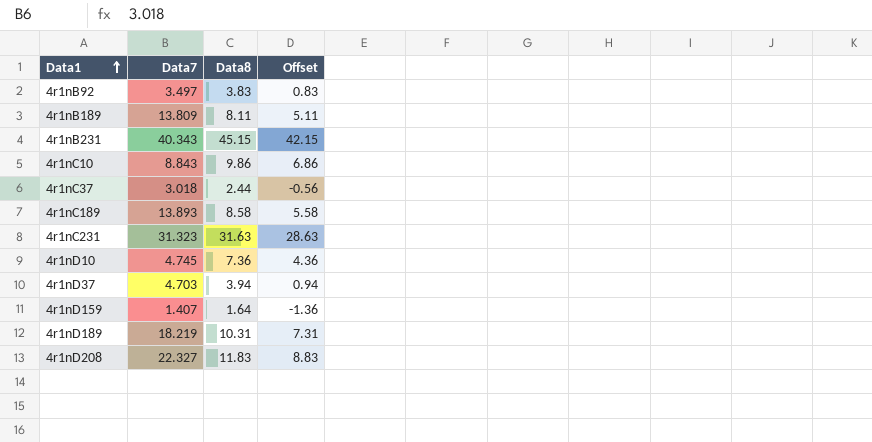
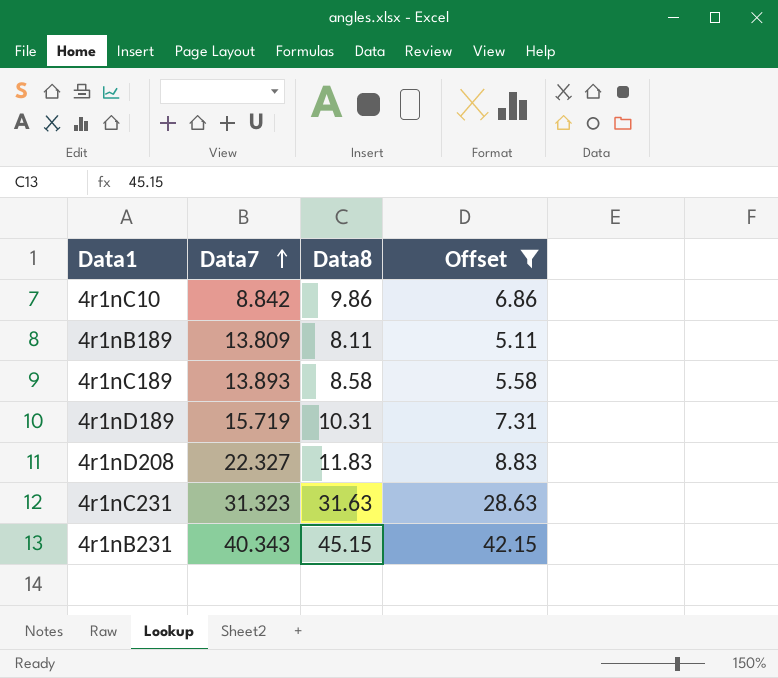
filter: none -> Offset >= 5.11
row order: Data1 ascending -> Data7 ascending
4r1nC10 | Data7: 8.843 -> 8.842
4r1nD189 | Data7: 18.219 -> 15.719

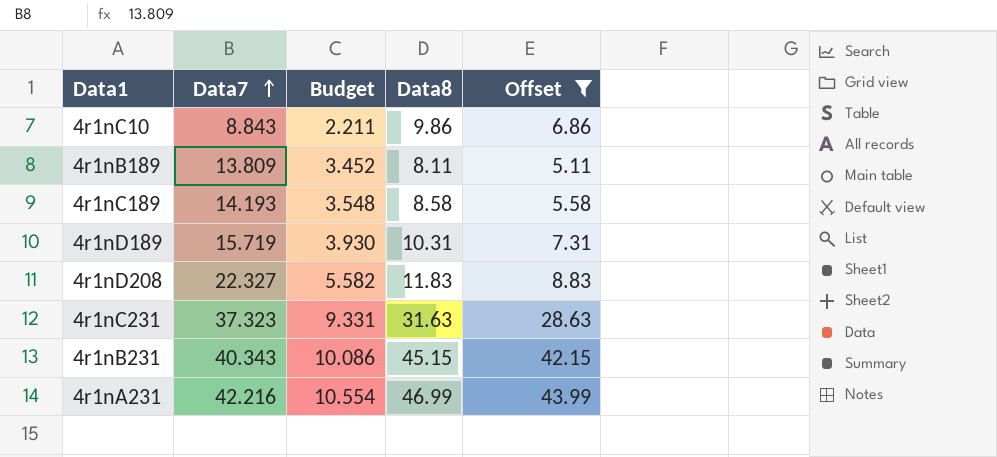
column Budget | formula: none -> [Data7] * 0.25
4r1nC10 | Data7: 8.842 -> 8.843
4r1nC189 | Data7: 13.893 -> 14.193
4r1nC231 | Data7: 31.323 -> 37.323
row 4r1nA231: none -> 42.216 | 10.554 | 46.99 | 43.99

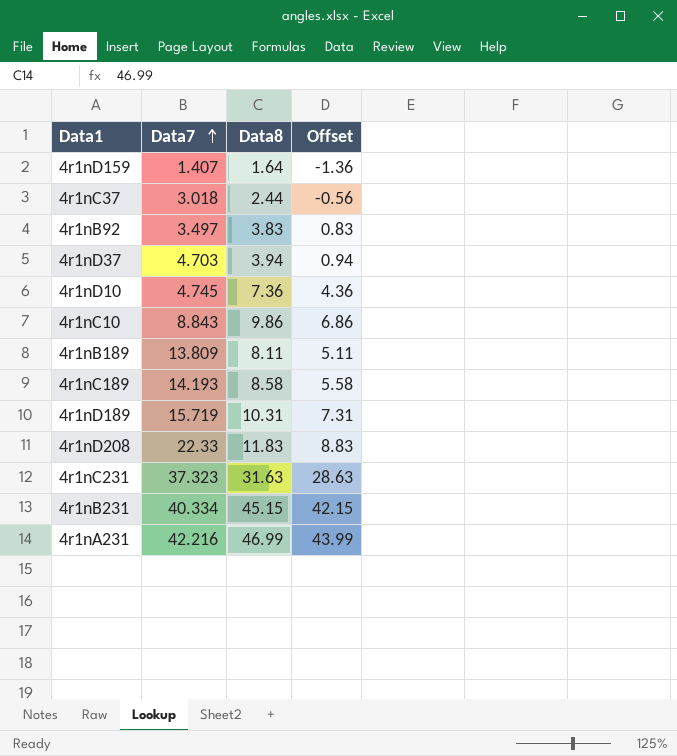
filter: Offset >= 5.11 -> none
column Budget | formula: [Data7] * 0.25 -> none
4r1nD208 | Data7: 22.327 -> 22.33
4r1nB231 | Data7: 40.343 -> 40.334

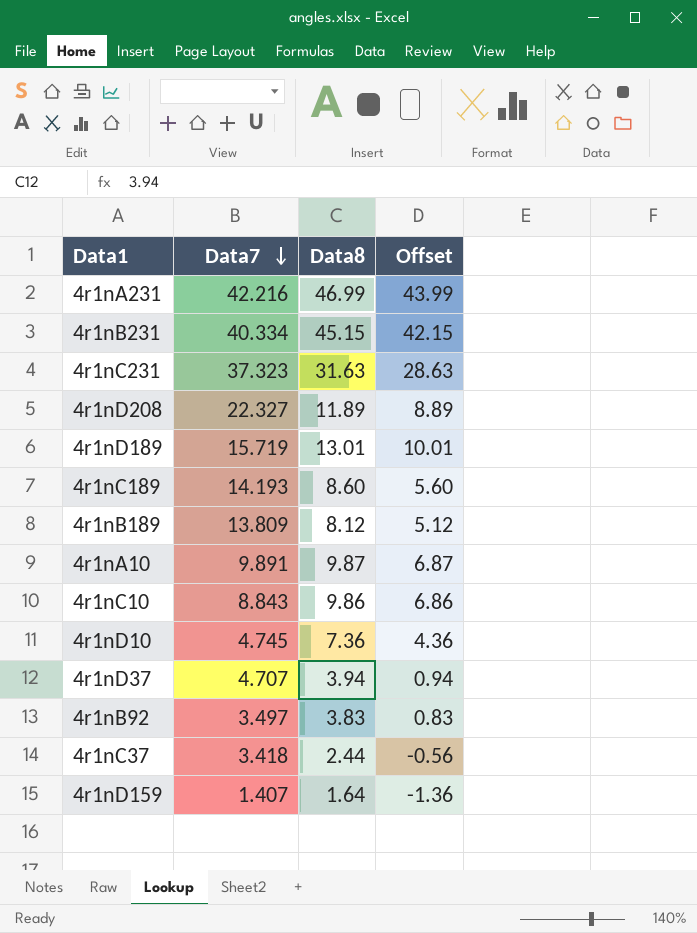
row order: Data7 ascending -> Data7 descending
4r1nD208 | Data7: 22.33 -> 22.327
4r1nD208 | Data8: 11.83 -> 11.89
4r1nD208 | Offset: 8.83 -> 8.89
4r1nD189 | Data8: 10.31 -> 13.01
4r1nD189 | Offset: 7.31 -> 10.01
4r1nC189 | Data8: 8.58 -> 8.60
4r1nC189 | Offset: 5.58 -> 5.60
4r1nB189 | Data8: 8.11 -> 8.12
4r1nB189 | Offset: 5.11 -> 5.12
row 4r1nA10: none -> 9.891 | 9.87 | 6.87
4r1nD37 | Data7: 4.703 -> 4.707
4r1nC37 | Data7: 3.018 -> 3.418

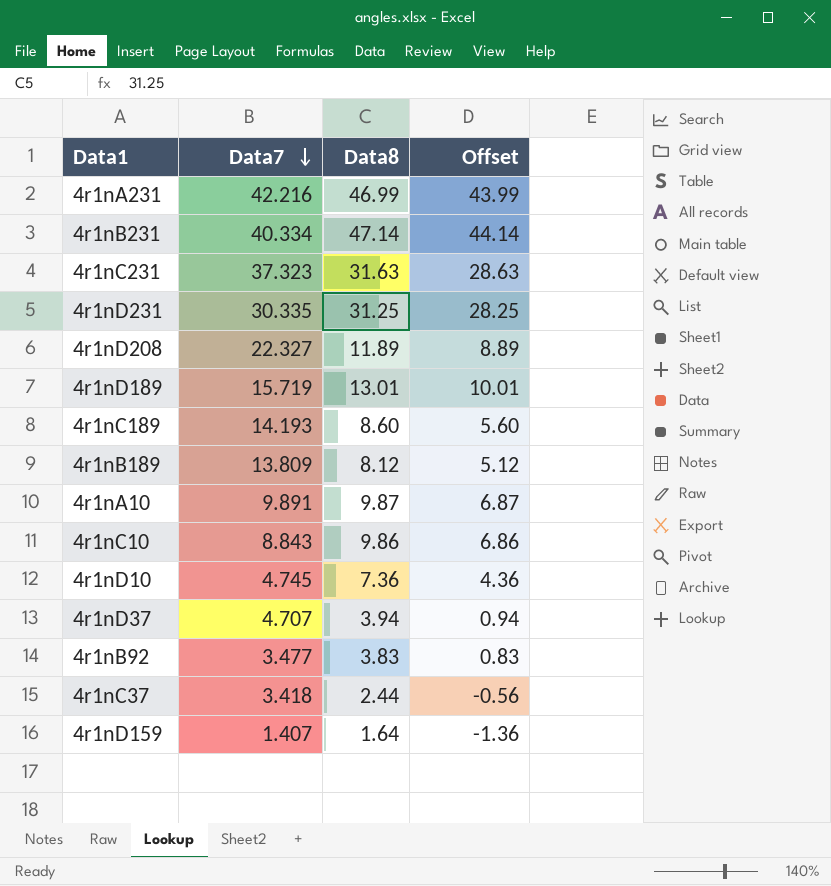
4r1nB231 | Data8: 45.15 -> 47.14
4r1nB231 | Offset: 42.15 -> 44.14
row 4r1nD231: none -> 30.335 | 31.25 | 28.25
4r1nB92 | Data7: 3.497 -> 3.477

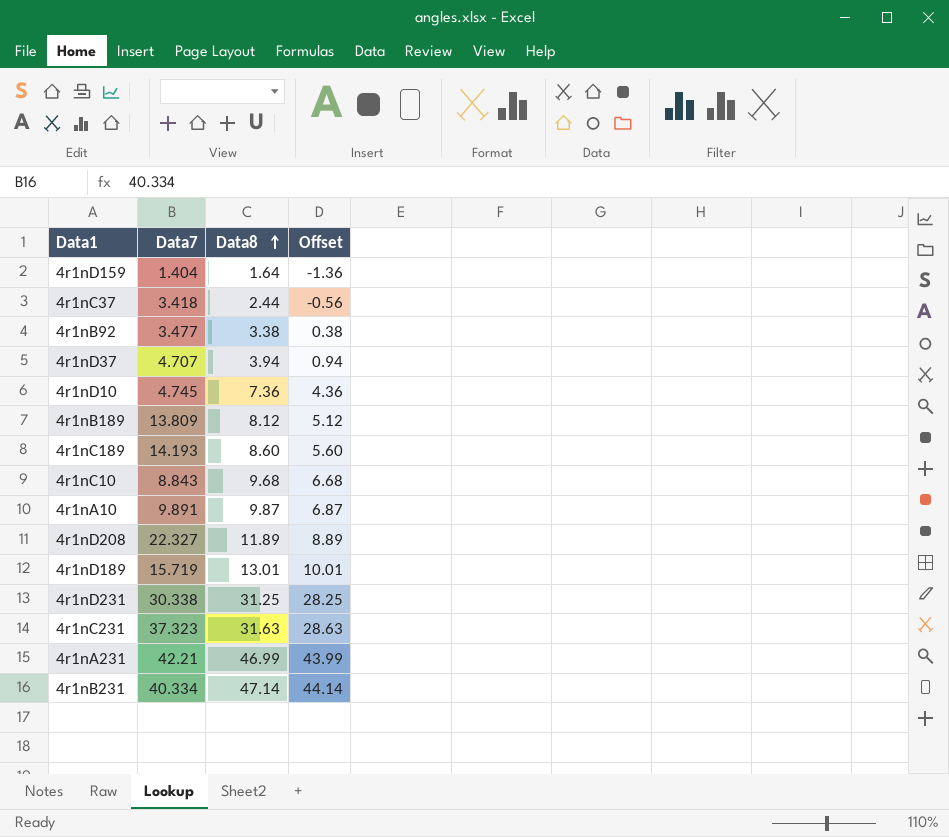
row order: Data7 descending -> Data8 ascending
4r1nD159 | Data7: 1.407 -> 1.404
4r1nB92 | Data8: 3.83 -> 3.38
4r1nB92 | Offset: 0.83 -> 0.38
4r1nC10 | Data8: 9.86 -> 9.68
4r1nC10 | Offset: 6.86 -> 6.68
4r1nD231 | Data7: 30.335 -> 30.338
4r1nA231 | Data7: 42.216 -> 42.21

